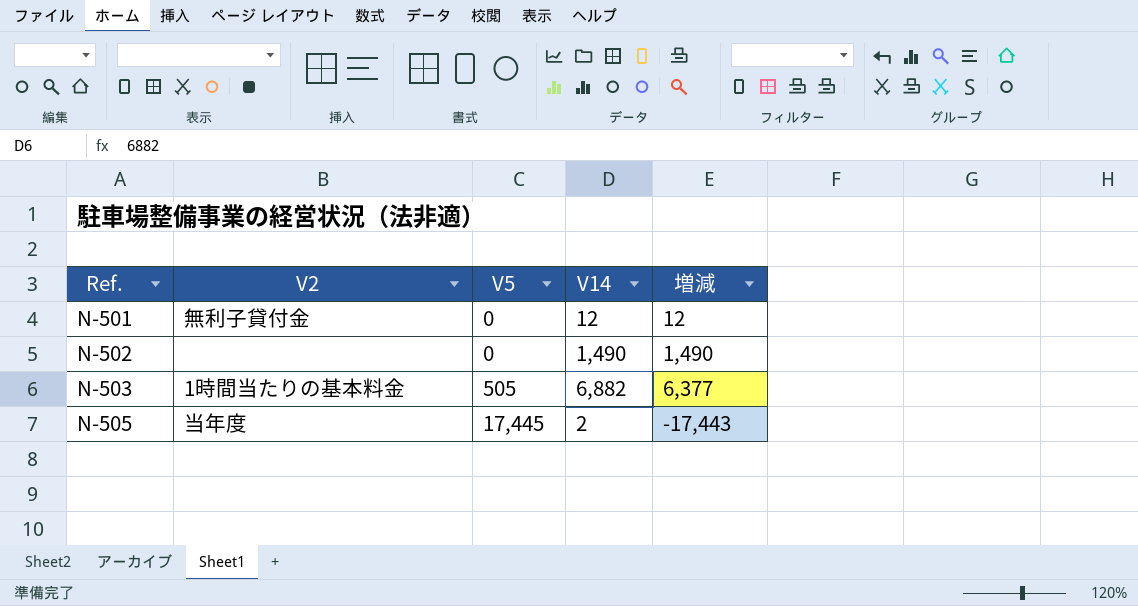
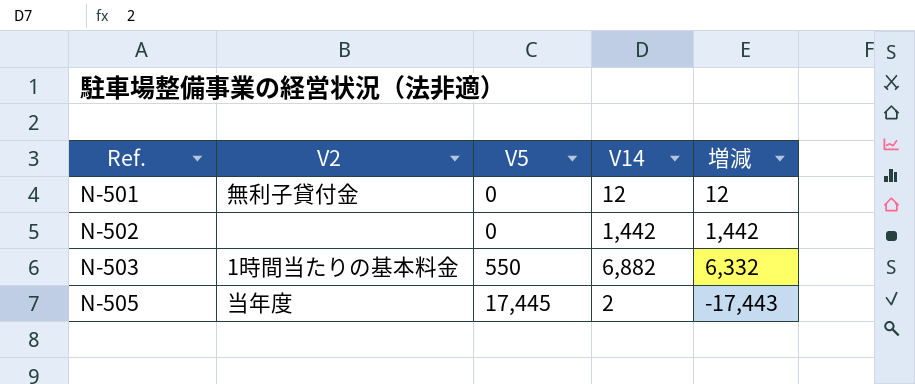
N-502 | V14: 1,490 -> 1,442
N-502 | 増減: 1,490 -> 1,442
N-503 | V5: 505 -> 550
N-503 | 増減: 6,377 -> 6,332

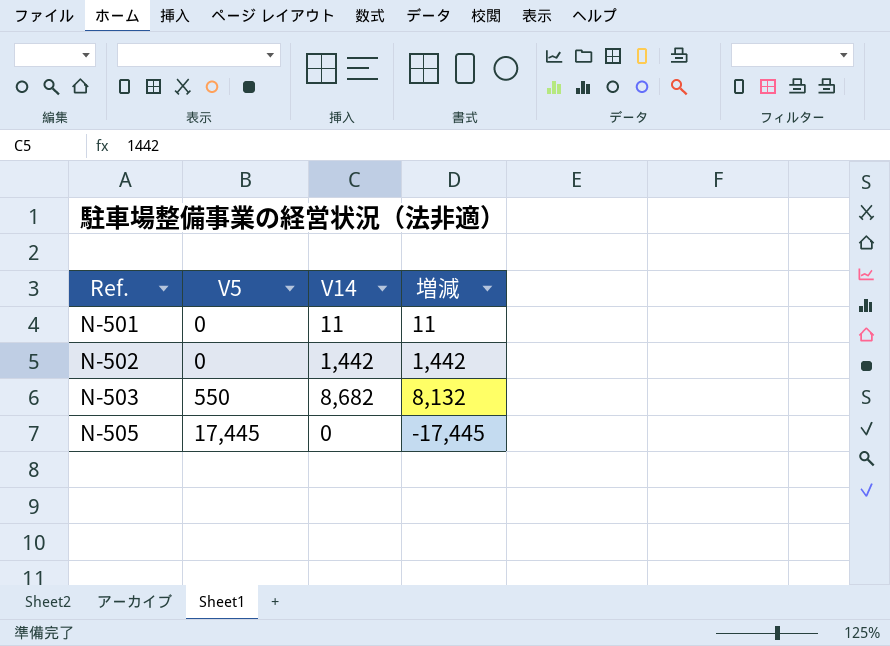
column V2 | position: 2 -> none
N-501 | V14: 12 -> 11
N-501 | 増減: 12 -> 11
N-503 | V14: 6,882 -> 8,682
N-503 | 増減: 6,332 -> 8,132
N-505 | V14: 2 -> 0
N-505 | 増減: -17,443 -> -17,445

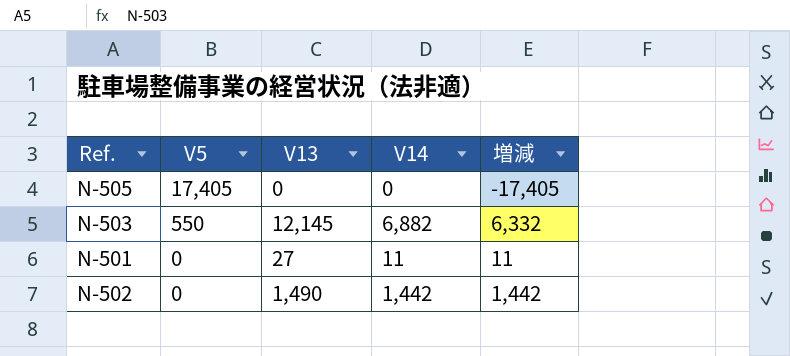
row order: Ref. ascending -> V5 descending
column V13 | position: none -> 3
N-505 | V5: 17,445 -> 17,405
N-505 | 増減: -17,445 -> -17,405
N-503 | V14: 8,682 -> 6,882
N-503 | 増減: 8,132 -> 6,332

